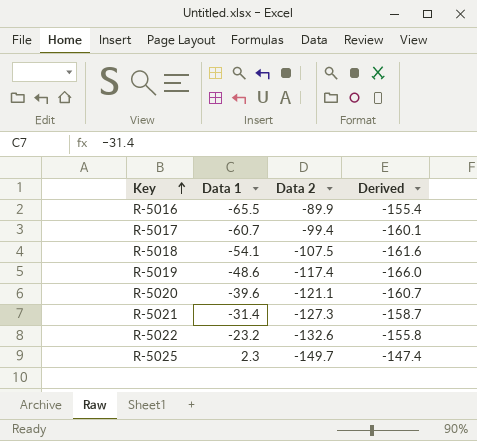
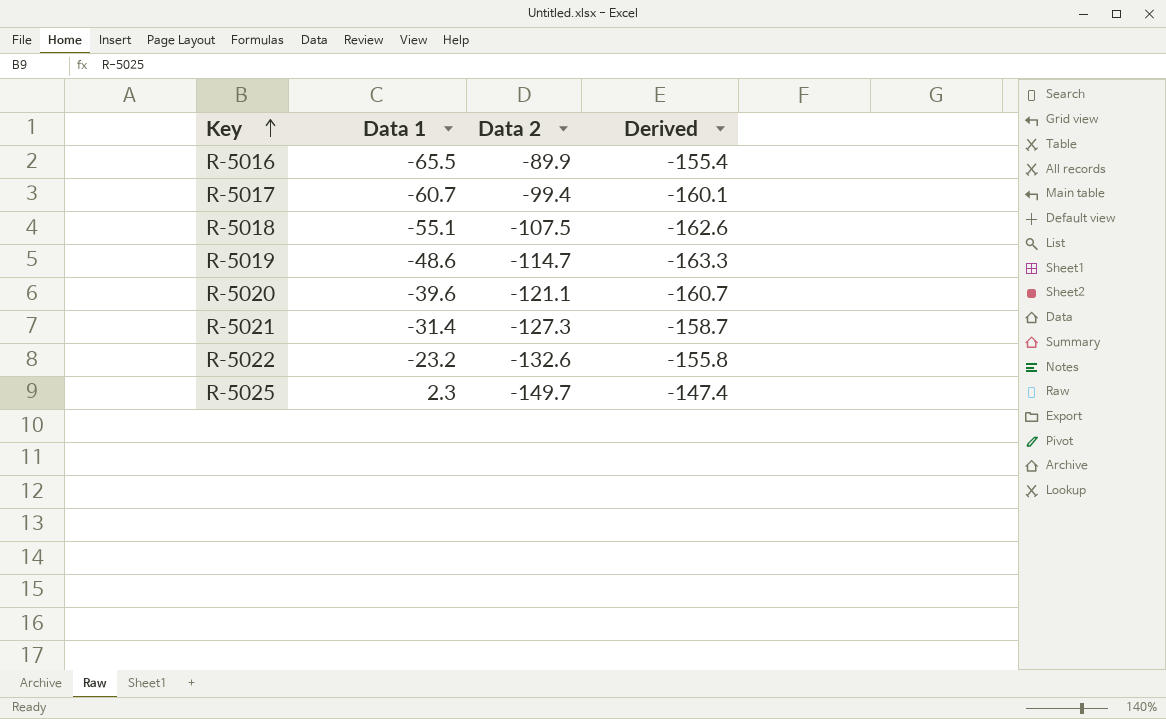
R-5018 | Data 1: -54.1 -> -55.1
R-5018 | Derived: -161.6 -> -162.6
R-5019 | Data 2: -117.4 -> -114.7
R-5019 | Derived: -166.0 -> -163.3

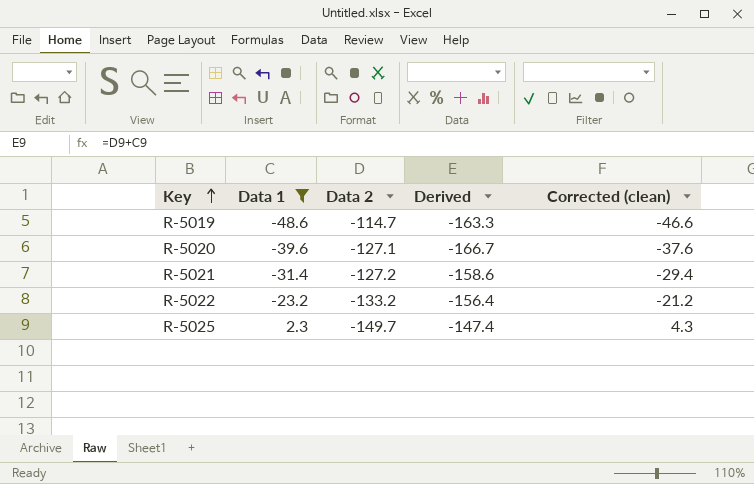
filter: none -> Data 1 >= -48.6
column Corrected (clean) | formula: none -> [Data 1] + 2
R-5020 | Data 2: -121.1 -> -127.1
R-5020 | Derived: -160.7 -> -166.7
R-5021 | Data 2: -127.3 -> -127.2
R-5021 | Derived: -158.7 -> -158.6
R-5022 | Data 2: -132.6 -> -133.2
R-5022 | Derived: -155.8 -> -156.4

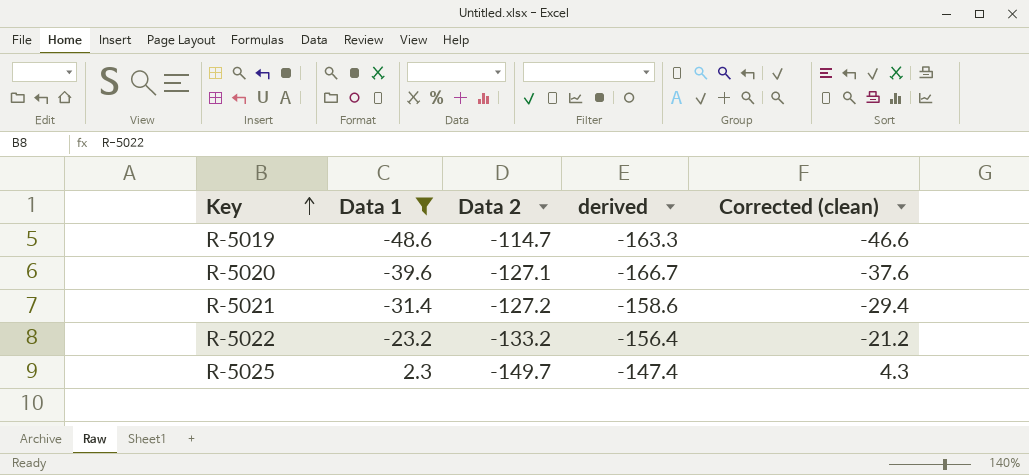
column name: Derived -> derived

